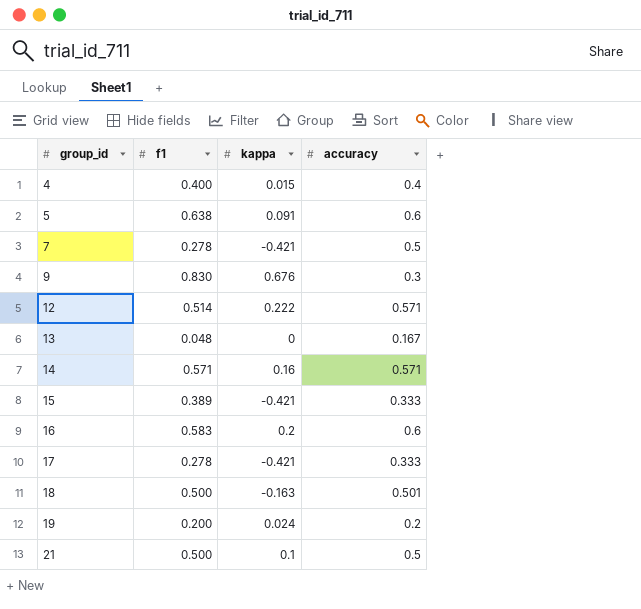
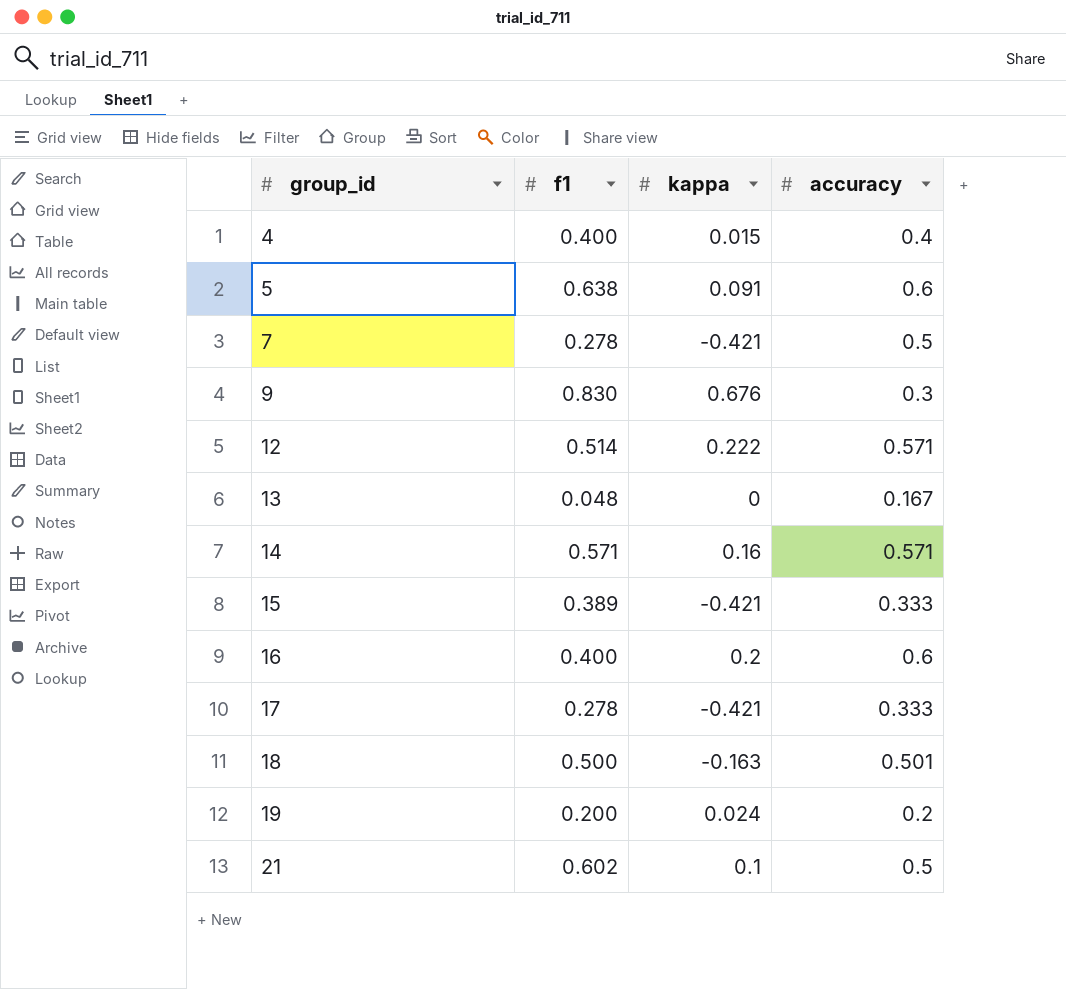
16 | f1: 0.583 -> 0.400
21 | f1: 0.500 -> 0.602

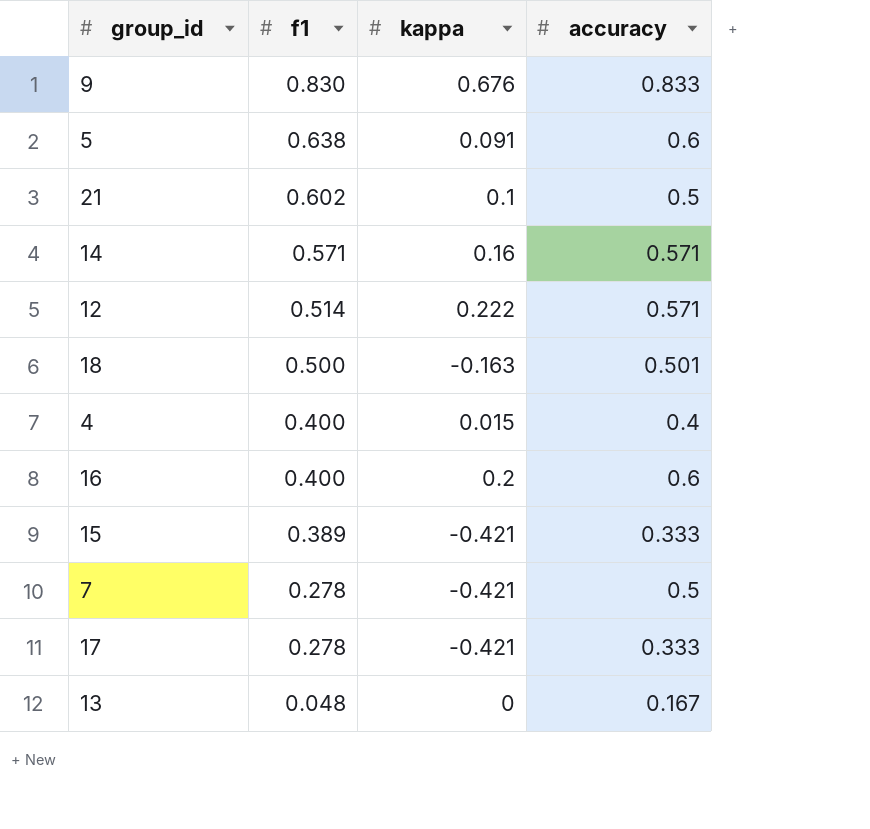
row order: group_id ascending -> f1 descending
row 19: 0.200 | 0.024 | 0.2 -> none
9 | accuracy: 0.3 -> 0.833

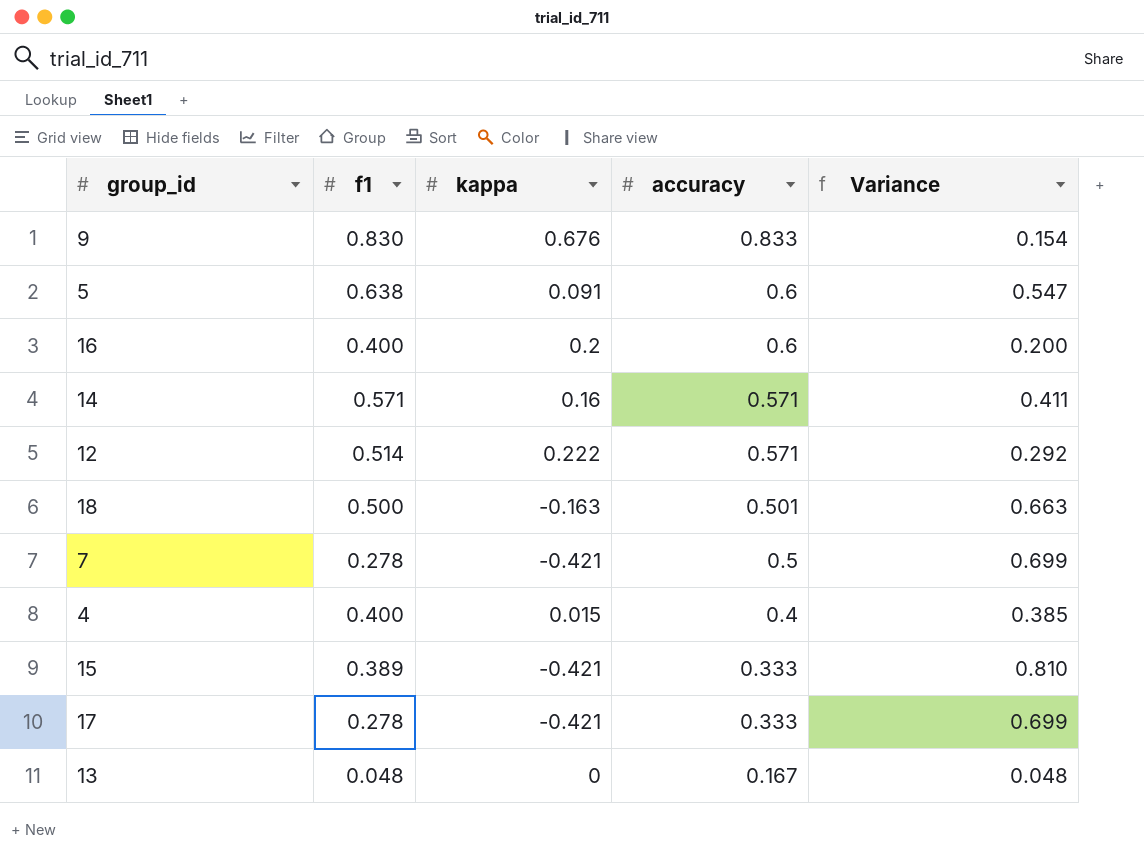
row order: f1 descending -> accuracy descending
column Variance | formula: none -> [f1] - [kappa]
row 21: 0.602 | 0.1 | 0.5 -> none

